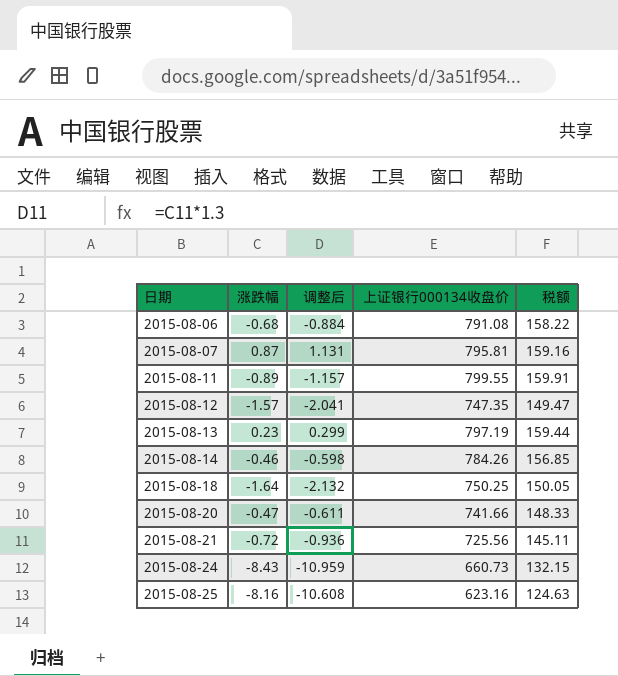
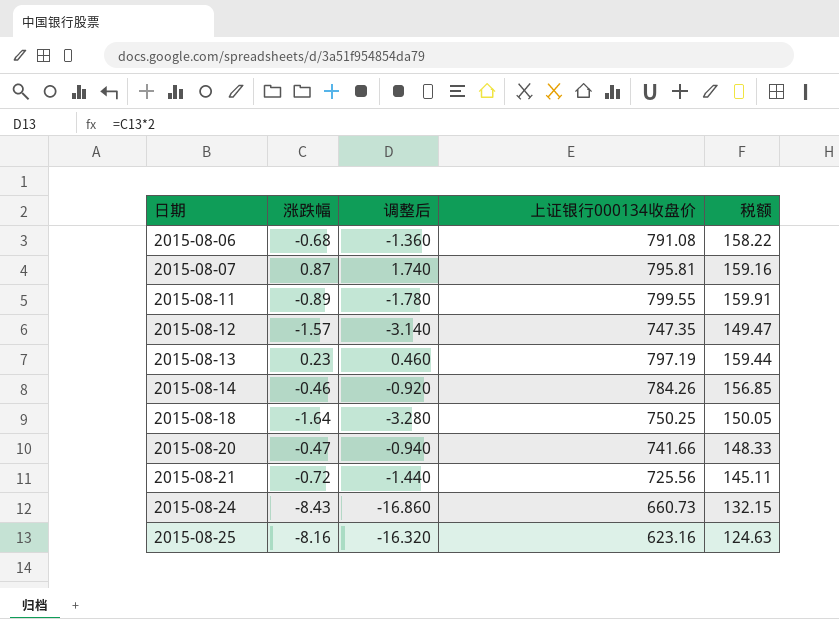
column 调整后 | formula: [涨跌幅] * 1.3 -> [涨跌幅] * 2

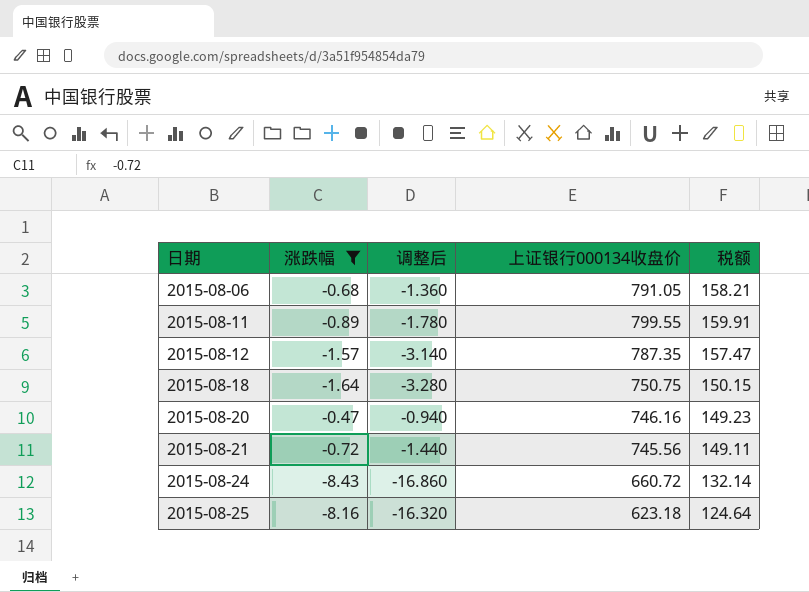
filter: none -> 涨跌幅 <= -0.47
2015-08-06 | 上证银行000134收盘价: 791.08 -> 791.05
2015-08-06 | 税额: 158.22 -> 158.21
2015-08-12 | 上证银行000134收盘价: 747.35 -> 787.35
2015-08-12 | 税额: 149.47 -> 157.47
2015-08-18 | 上证银行000134收盘价: 750.25 -> 750.75
2015-08-18 | 税额: 150.05 -> 150.15
2015-08-20 | 上证银行000134收盘价: 741.66 -> 746.16
2015-08-20 | 税额: 148.33 -> 149.23
2015-08-21 | 上证银行000134收盘价: 725.56 -> 745.56
2015-08-21 | 税额: 145.11 -> 149.11
2015-08-24 | 上证银行000134收盘价: 660.73 -> 660.72
2015-08-24 | 税额: 132.15 -> 132.14
2015-08-25 | 上证银行000134收盘价: 623.16 -> 623.18
2015-08-25 | 税额: 124.63 -> 124.64

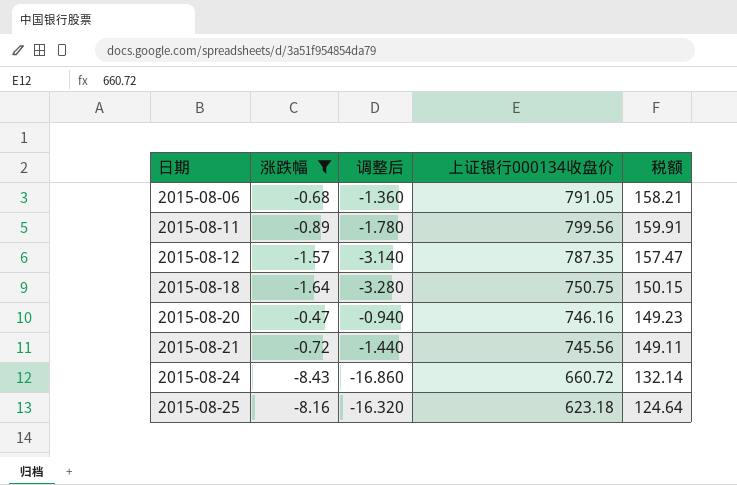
2015-08-11 | 上证银行000134收盘价: 799.55 -> 799.56

